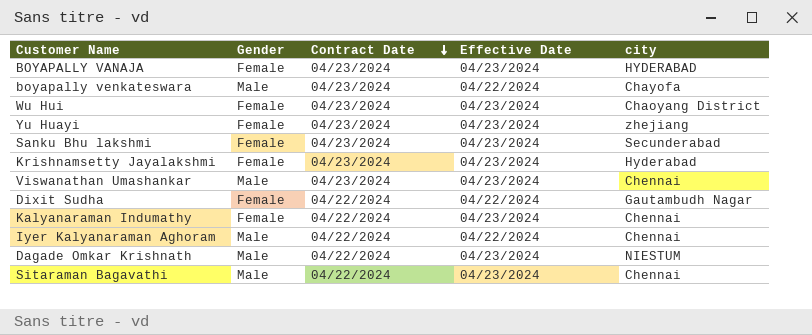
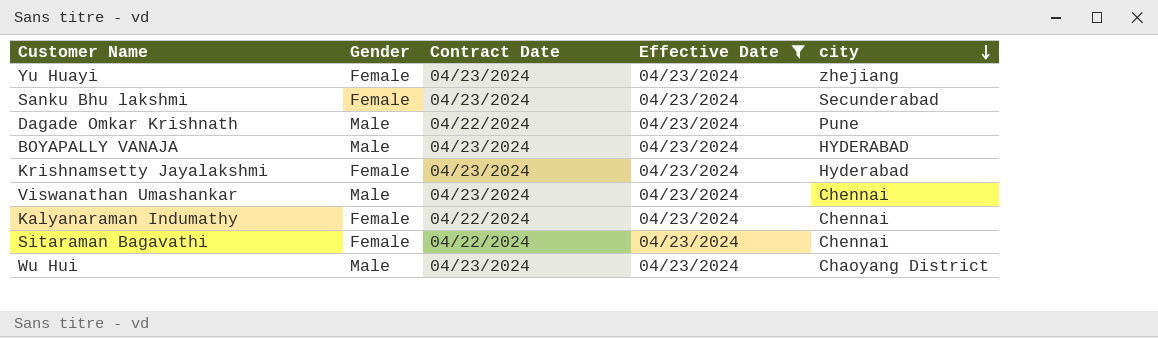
filter: none -> Effective Date = 04/23/2024
row order: Contract Date descending -> city descending
Dagade Omkar Krishnath | city: NIESTUM -> Pune
BOYAPALLY VANAJA | Gender: Female -> Male
Sitaraman Bagavathi | Gender: Male -> Female
Wu Hui | Gender: Female -> Male

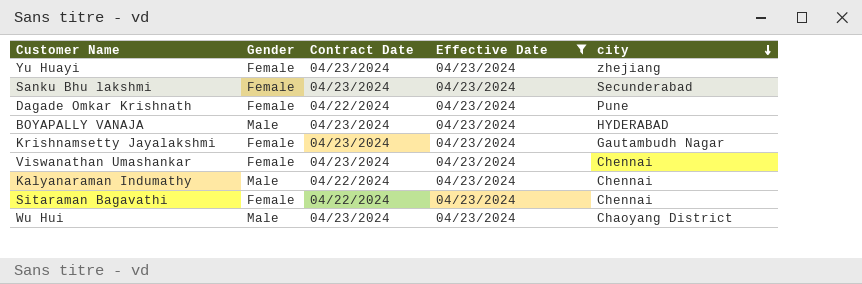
Dagade Omkar Krishnath | Gender: Male -> Female
Krishnamsetty Jayalakshmi | city: Hyderabad -> Gautambudh Nagar
Viswanathan Umashankar | Gender: Male -> Female
Kalyanaraman Indumathy | Gender: Female -> Male

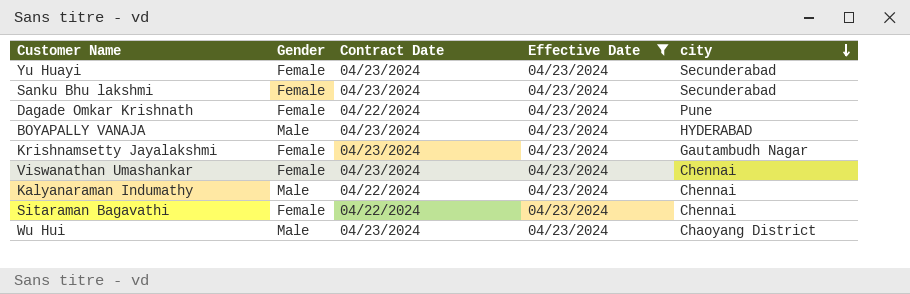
Yu Huayi | city: zhejiang -> Secunderabad

